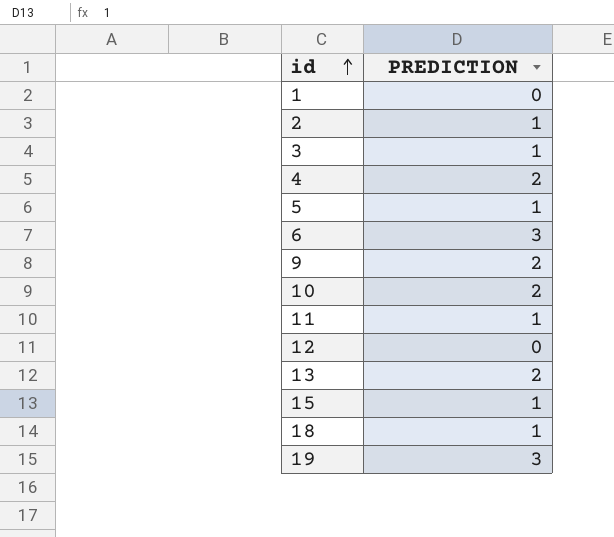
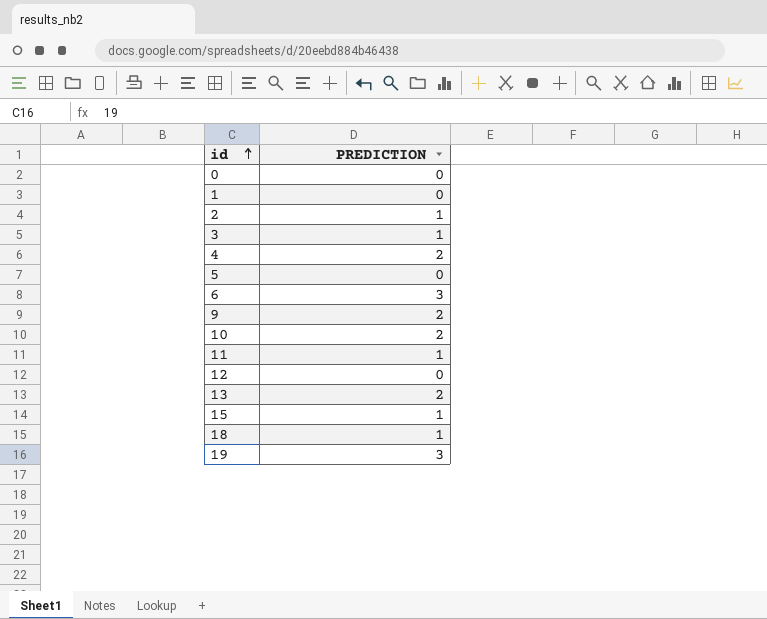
row 0: none -> 0
5 | PREDICTION: 1 -> 0

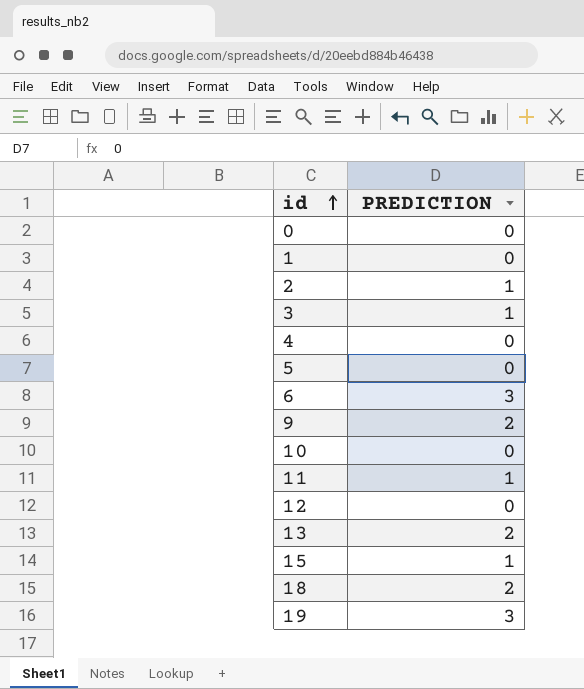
4 | PREDICTION: 2 -> 0
10 | PREDICTION: 2 -> 0
18 | PREDICTION: 1 -> 2

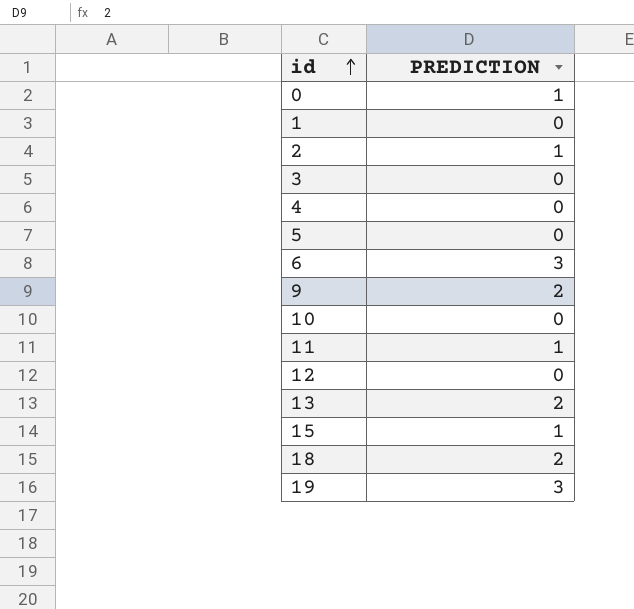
0 | PREDICTION: 0 -> 1
3 | PREDICTION: 1 -> 0

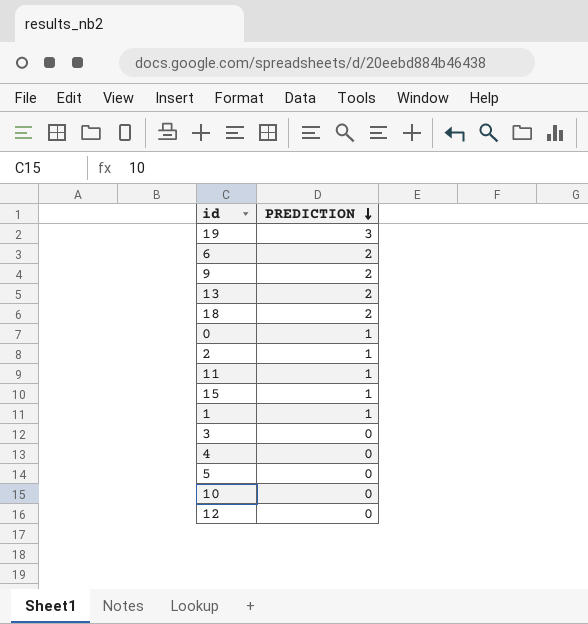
row order: id ascending -> PREDICTION descending
6 | PREDICTION: 3 -> 2
1 | PREDICTION: 0 -> 1

